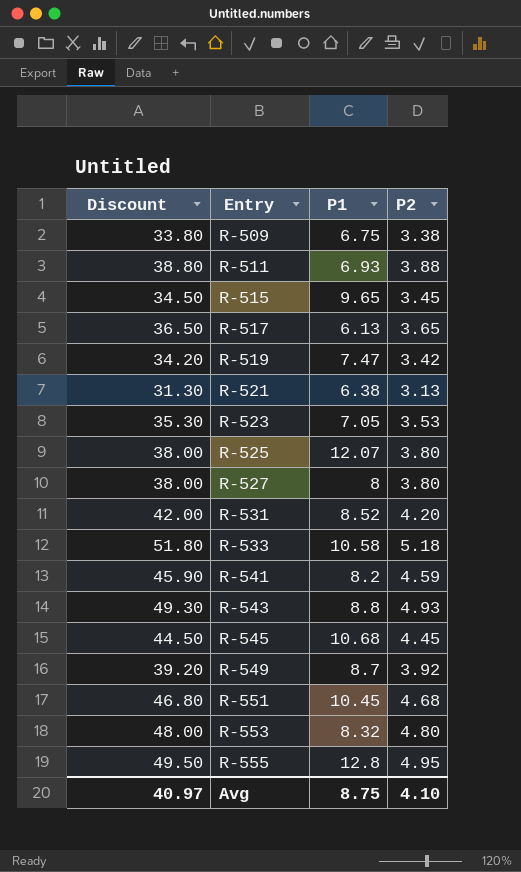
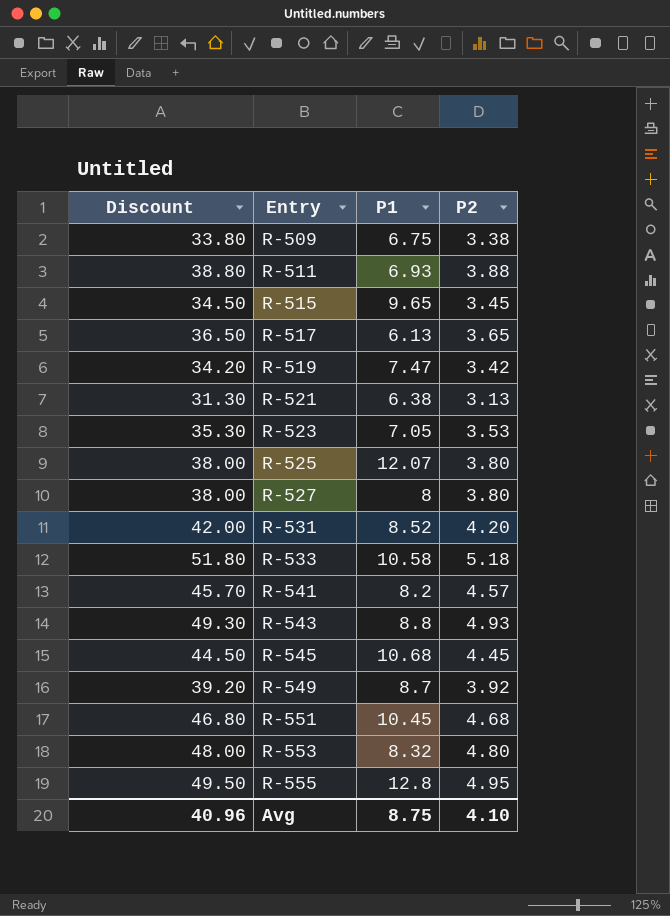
R-541 | Discount: 45.90 -> 45.70
R-541 | P2: 4.59 -> 4.57
Avg | Discount: 40.97 -> 40.96

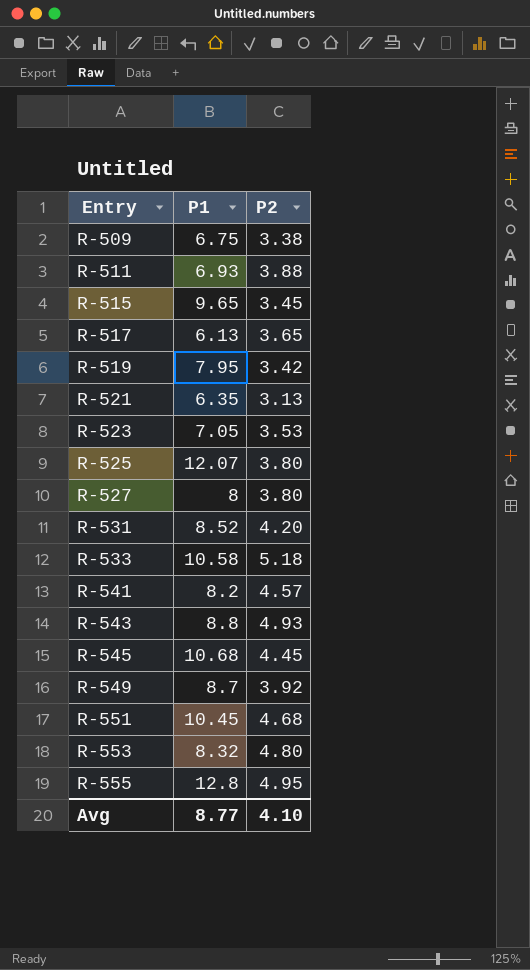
column Discount | formula: [P2] * 10 -> none
R-519 | P1: 7.47 -> 7.95
R-521 | P1: 6.38 -> 6.35
Avg | P1: 8.75 -> 8.77

